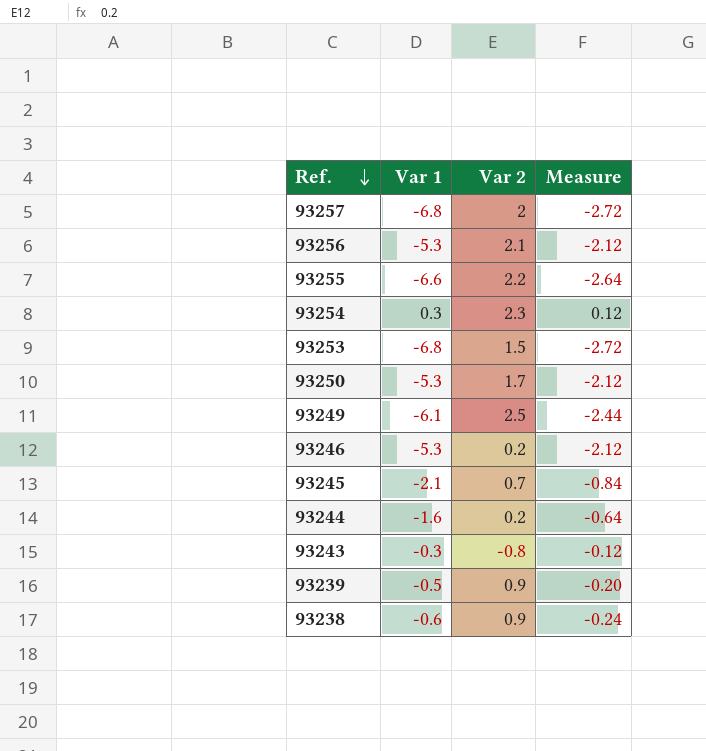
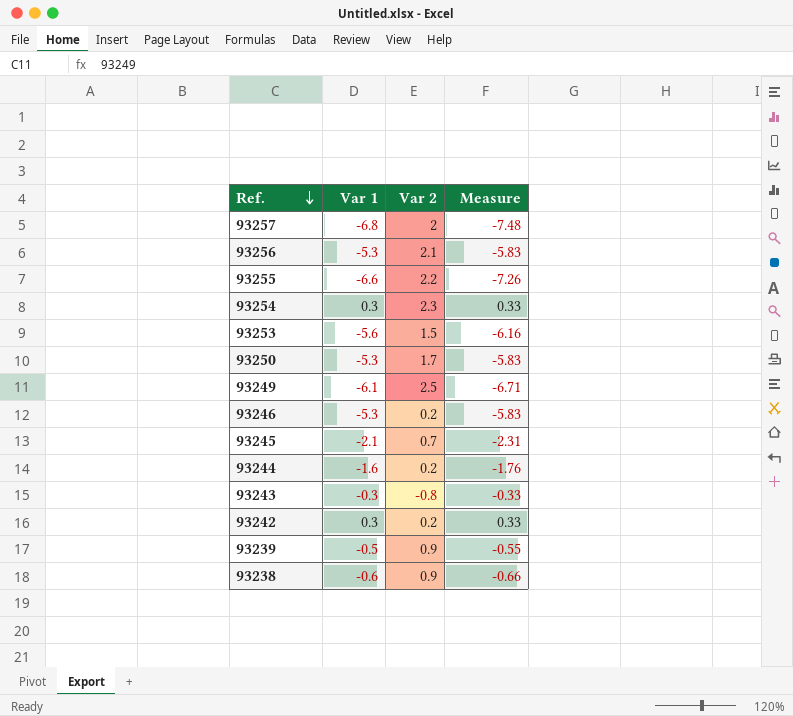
column Measure | formula: [Var 1] * 0.4 -> [Var 1] * 1.1
93253 | Var 1: -6.8 -> -5.6
row 93242: none -> 0.3 | 0.2 | 0.33

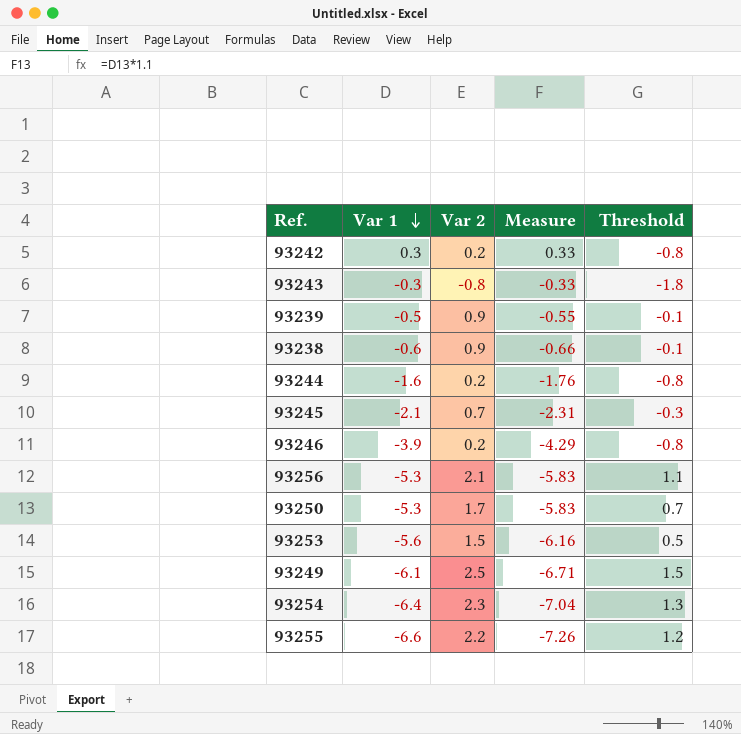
row order: Ref. descending -> Var 1 descending
column Threshold | formula: none -> [Var 2] - 1
row 93257: -6.8 | 2 | -7.48 -> none
93246 | Var 1: -5.3 -> -3.9
93246 | Measure: -5.83 -> -4.29
93254 | Var 1: 0.3 -> -6.4
93254 | Measure: 0.33 -> -7.04

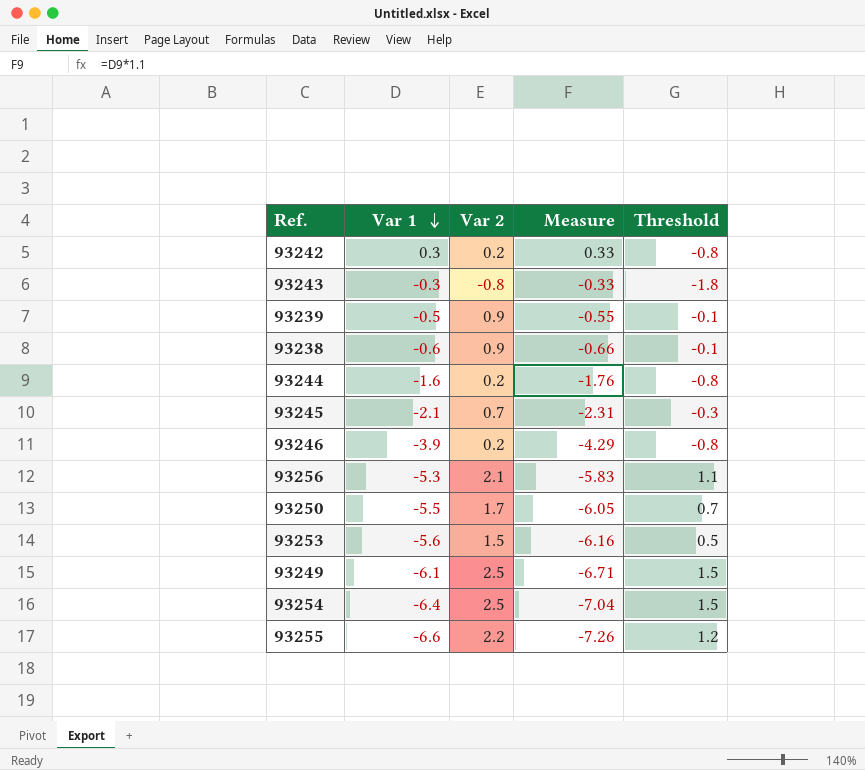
93250 | Var 1: -5.3 -> -5.5
93250 | Measure: -5.83 -> -6.05
93254 | Var 2: 2.3 -> 2.5
93254 | Threshold: 1.3 -> 1.5

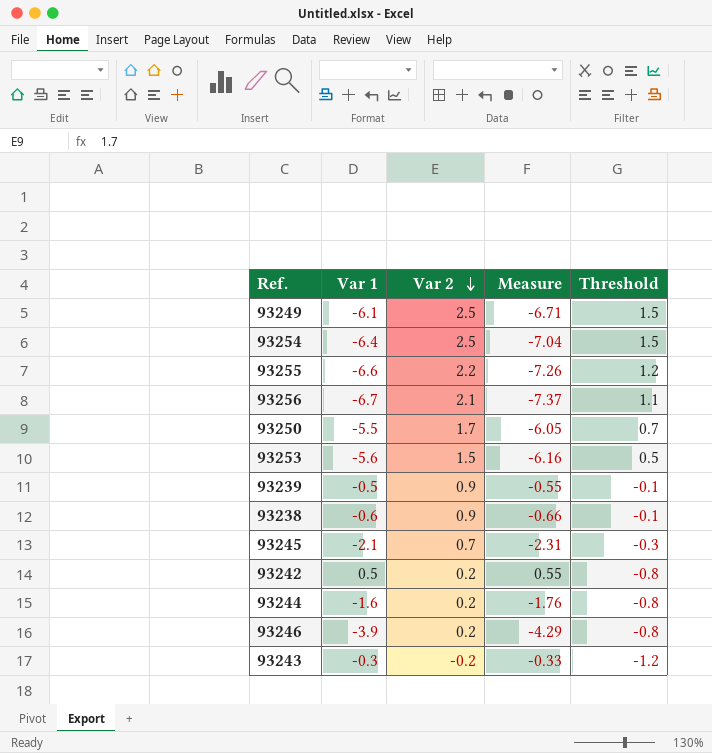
row order: Var 1 descending -> Var 2 descending
93256 | Var 1: -5.3 -> -6.7
93256 | Measure: -5.83 -> -7.37
93242 | Var 1: 0.3 -> 0.5
93242 | Measure: 0.33 -> 0.55
93243 | Var 2: -0.8 -> -0.2
93243 | Threshold: -1.8 -> -1.2

